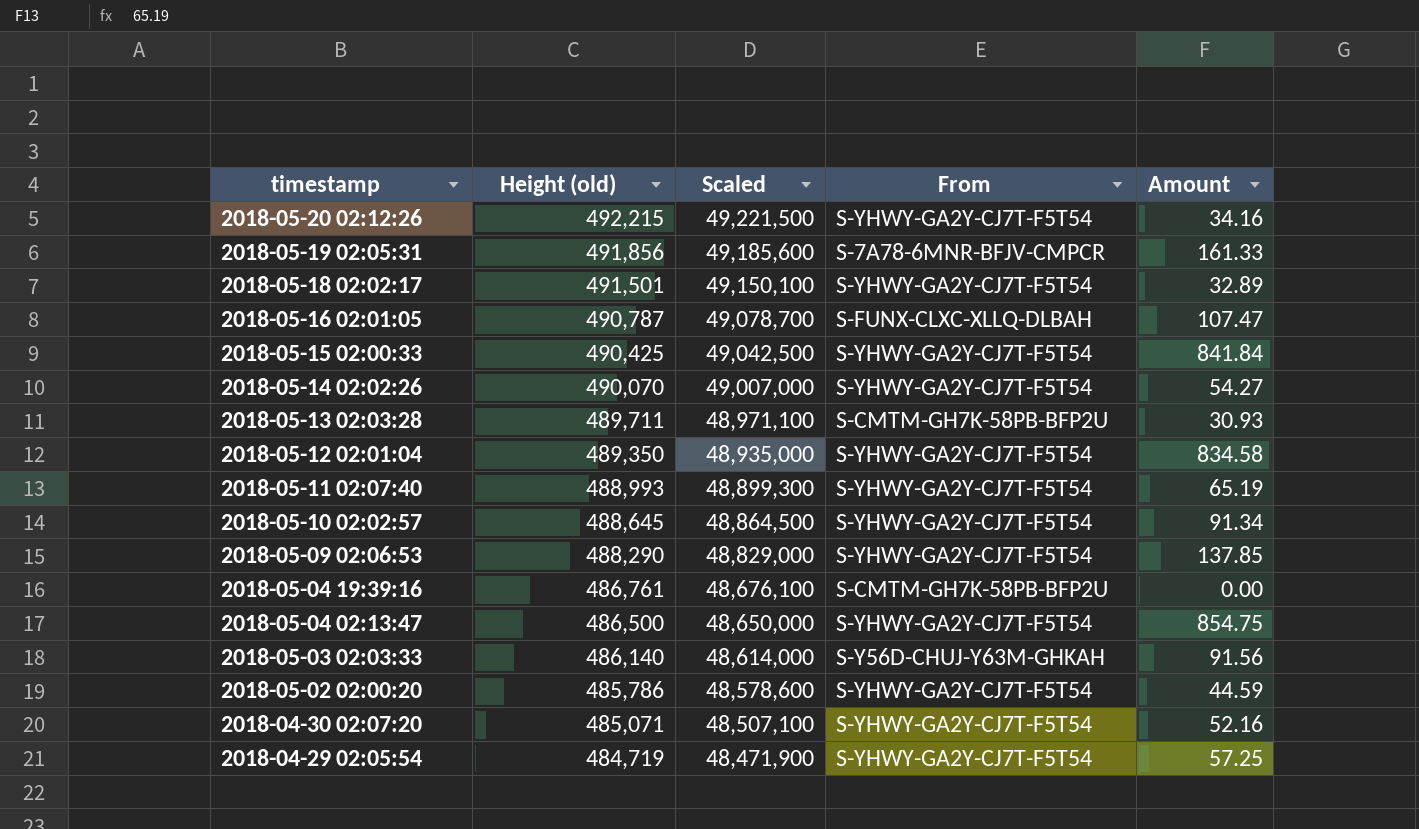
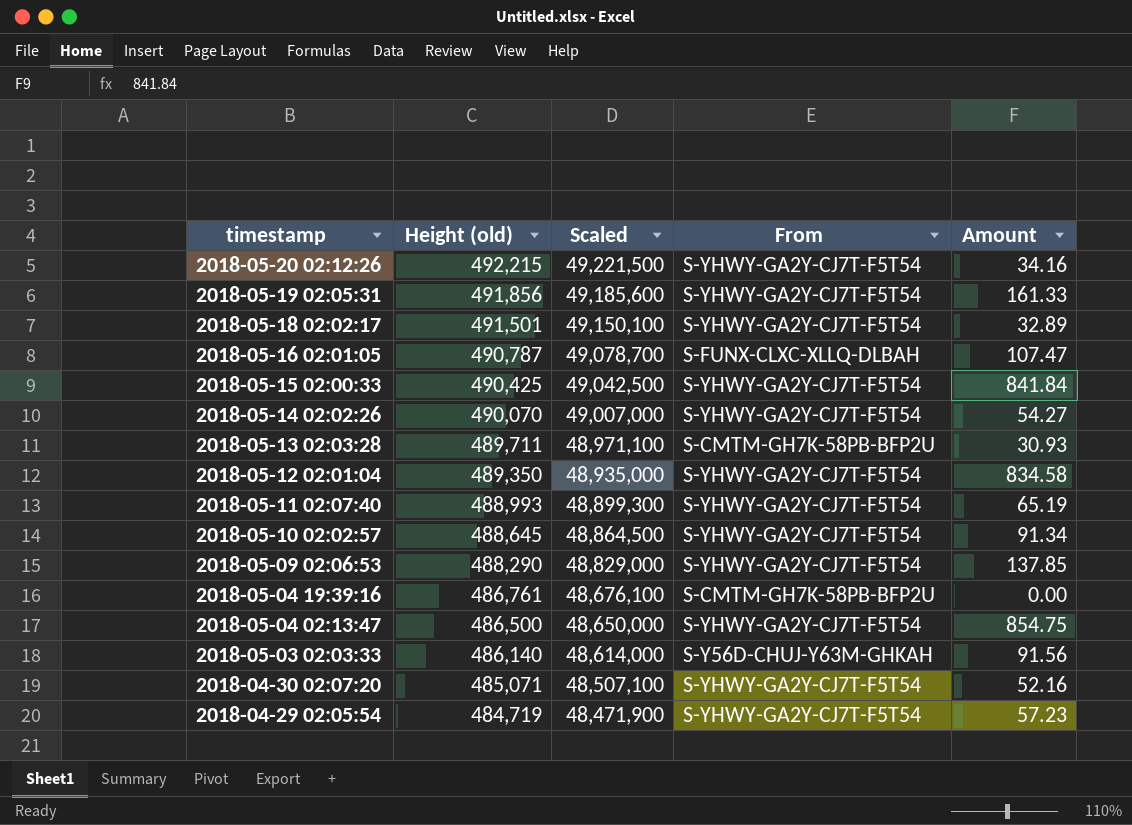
row 2018-05-02 02:00:20: 485,786 | 48,578,600 | S-YHWY-GA2Y-CJ7T-F5T54 | 44.59 -> none
2018-05-19 02:05:31 | From: S-7A78-6MNR-BFJV-CMPCR -> S-YHWY-GA2Y-CJ7T-F5T54
2018-04-29 02:05:54 | Amount: 57.25 -> 57.23

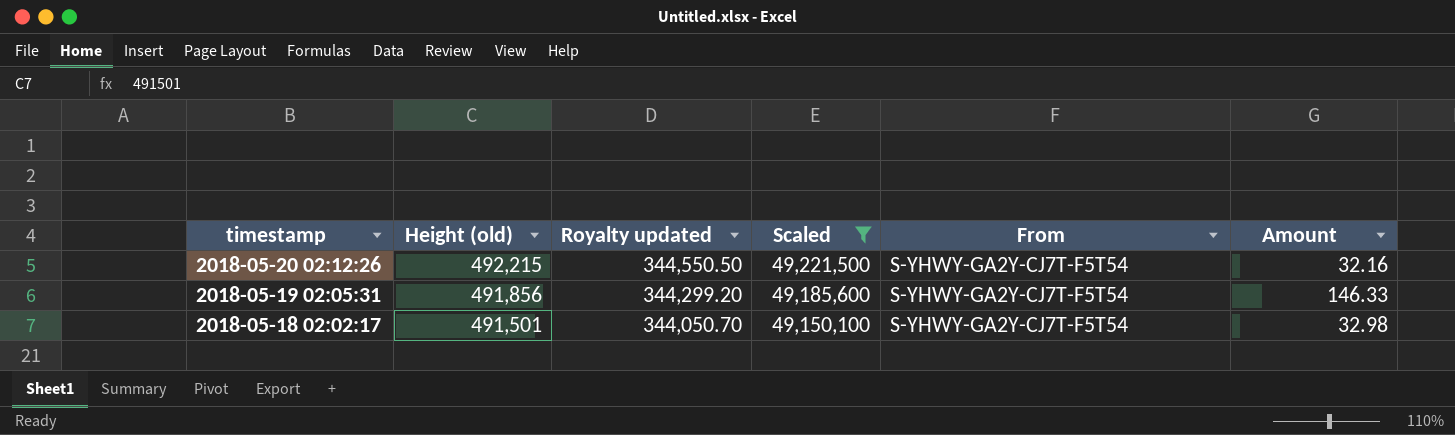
filter: none -> Scaled >= 49,150,100
column Royalty updated | formula: none -> [Height (old)] * 0.7
2018-05-20 02:12:26 | Amount: 34.16 -> 32.16
2018-05-19 02:05:31 | Amount: 161.33 -> 146.33
2018-05-18 02:02:17 | Amount: 32.89 -> 32.98

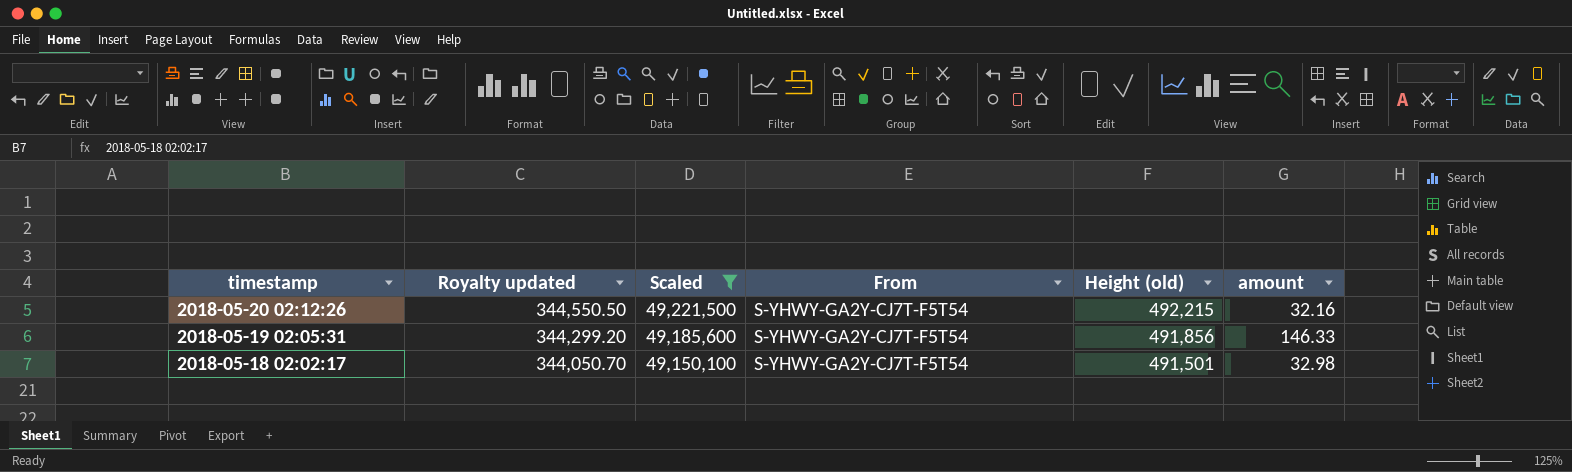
column Height (old) | position: 2 -> 5
column name: Amount -> amount

